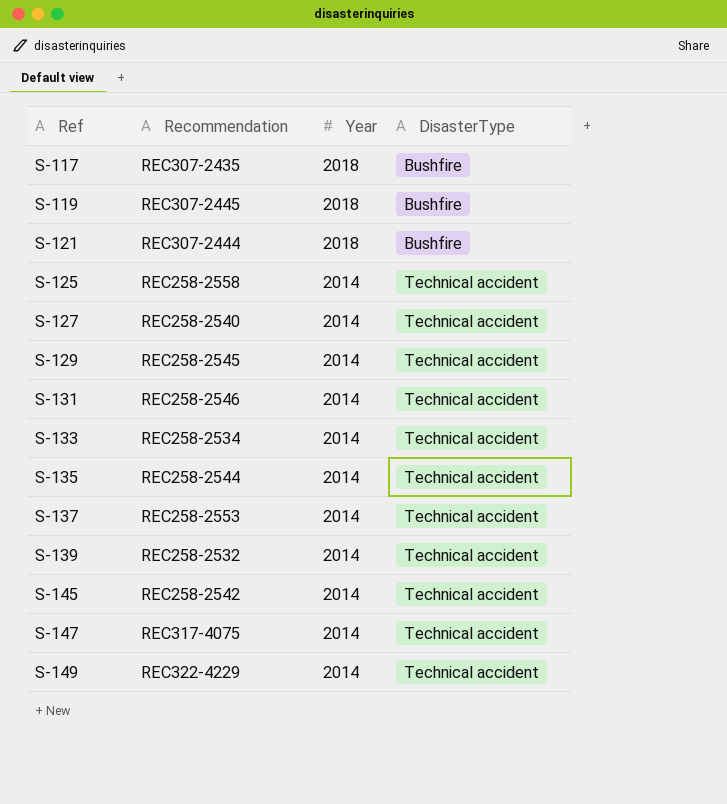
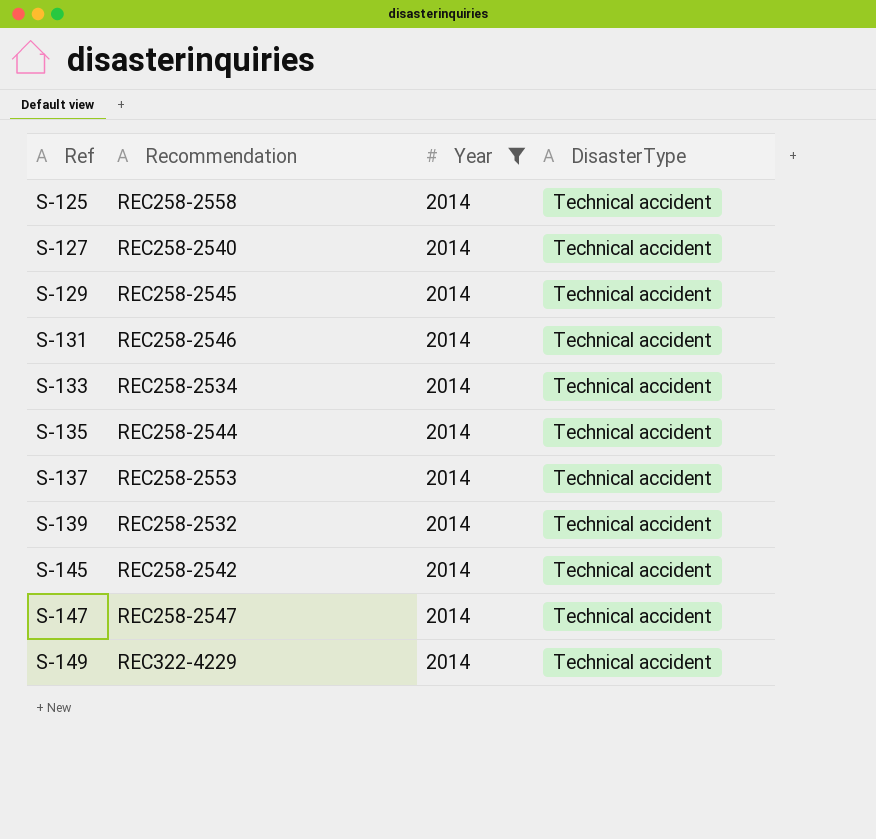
filter: none -> Year = 2014
S-147 | Recommendation: REC317-4075 -> REC258-2547

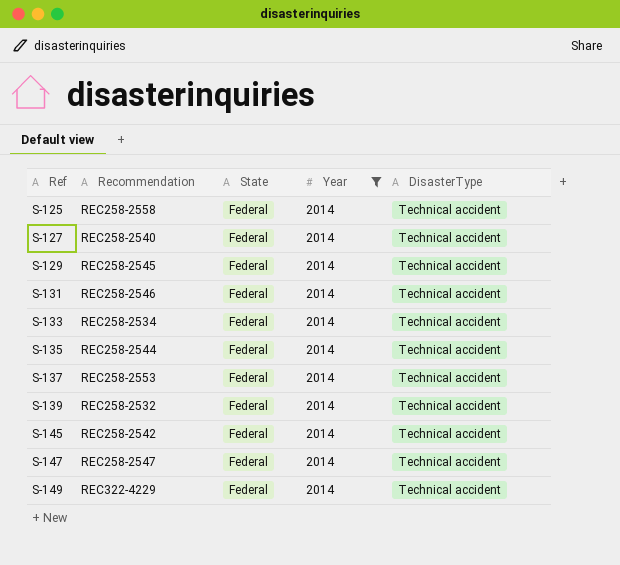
column State | position: none -> 3

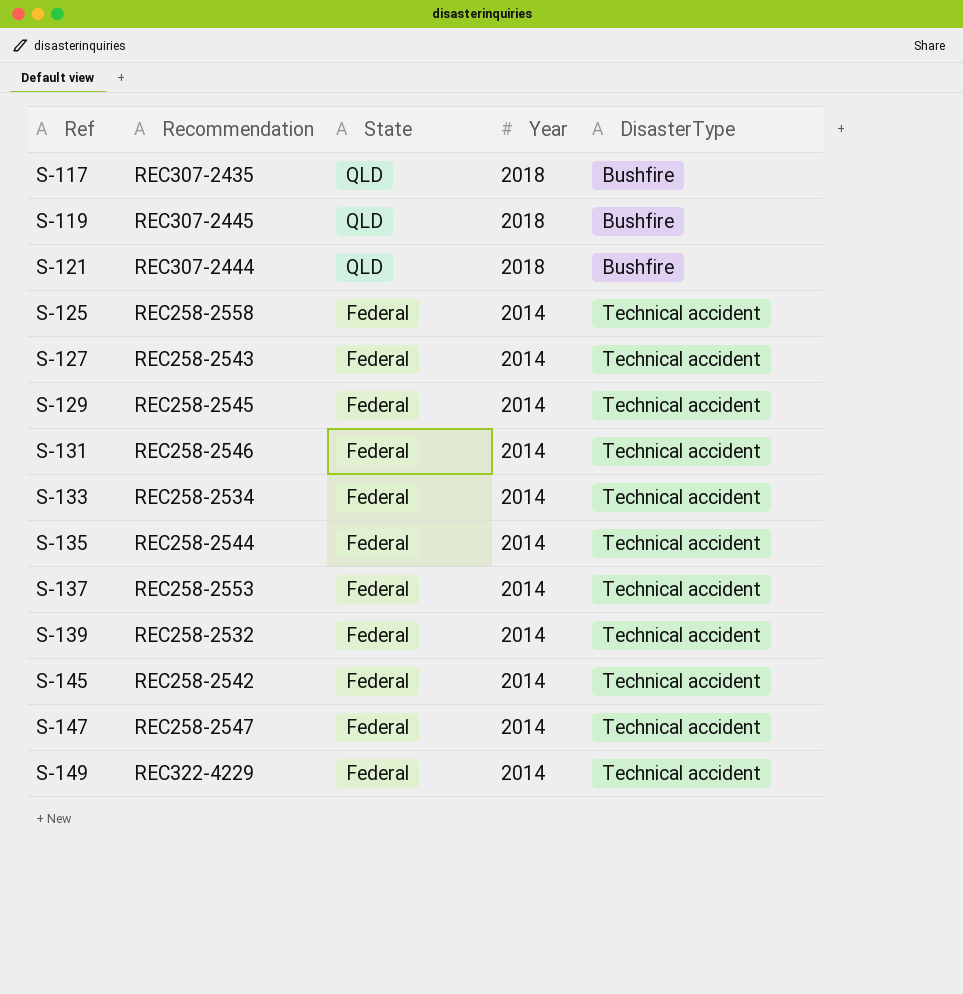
filter: Year = 2014 -> none
S-127 | Recommendation: REC258-2540 -> REC258-2543

